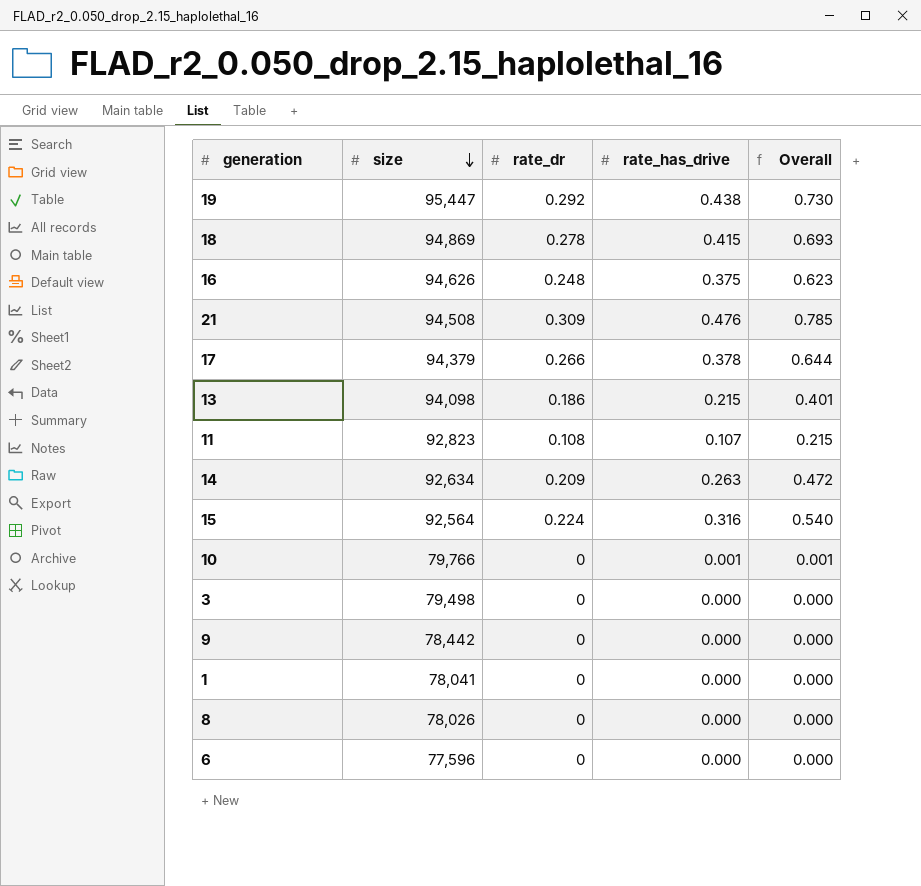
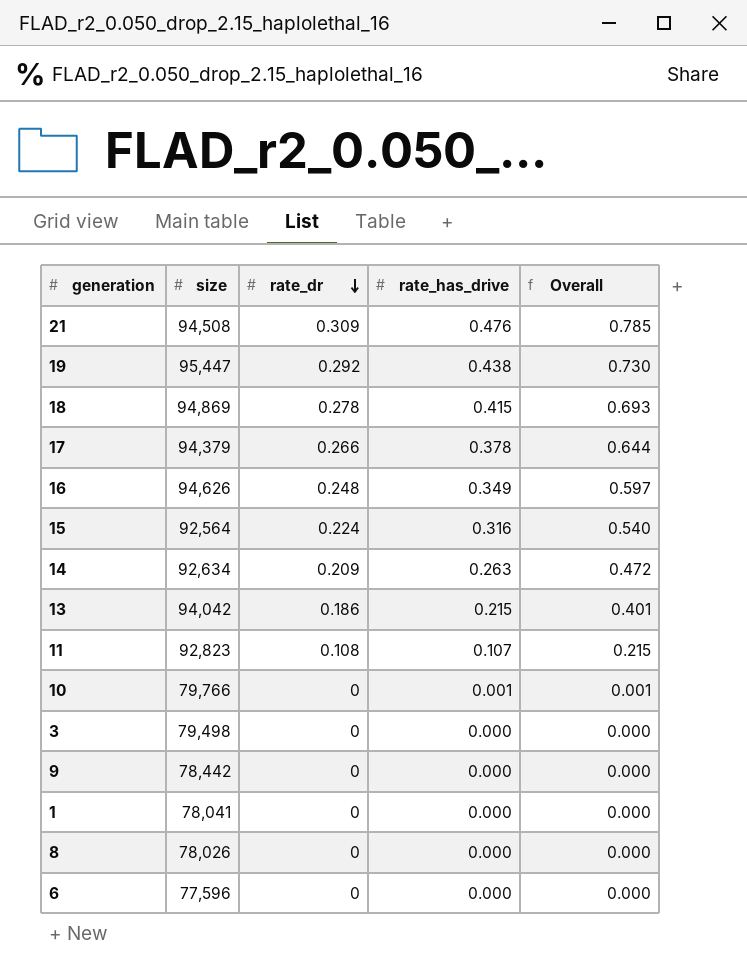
row order: size descending -> rate_dr descending
16 | rate_has_drive: 0.375 -> 0.349
16 | Overall: 0.623 -> 0.597
13 | size: 94,098 -> 94,042

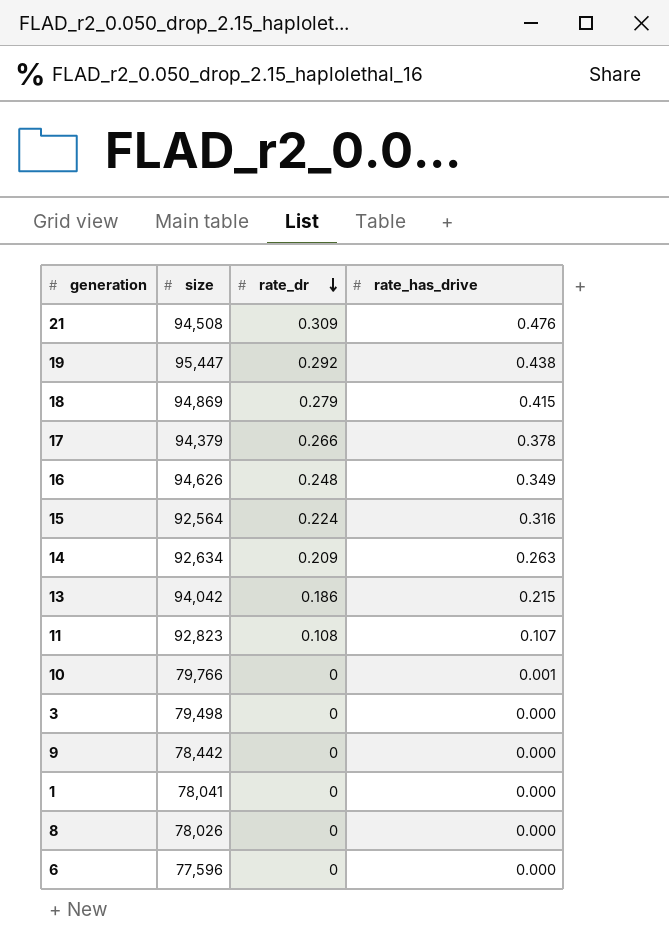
column Overall | formula: [rate_dr] + [rate_has_drive] -> none
18 | rate_dr: 0.278 -> 0.279

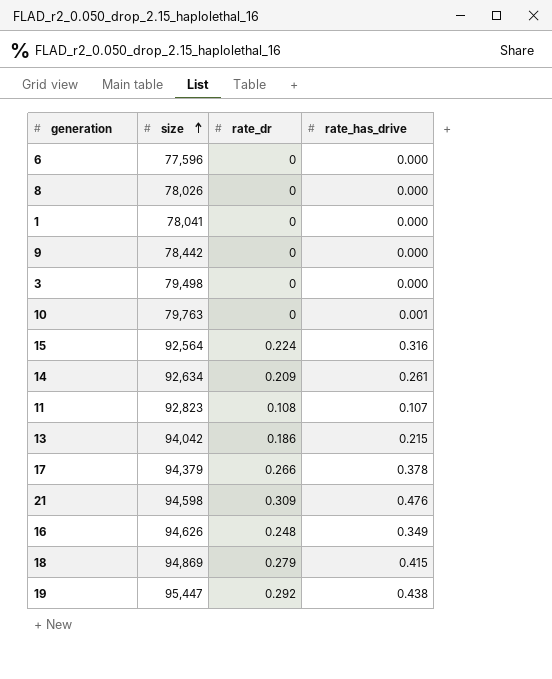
row order: rate_dr descending -> size ascending
10 | size: 79,766 -> 79,763
14 | rate_has_drive: 0.263 -> 0.261
21 | size: 94,508 -> 94,598

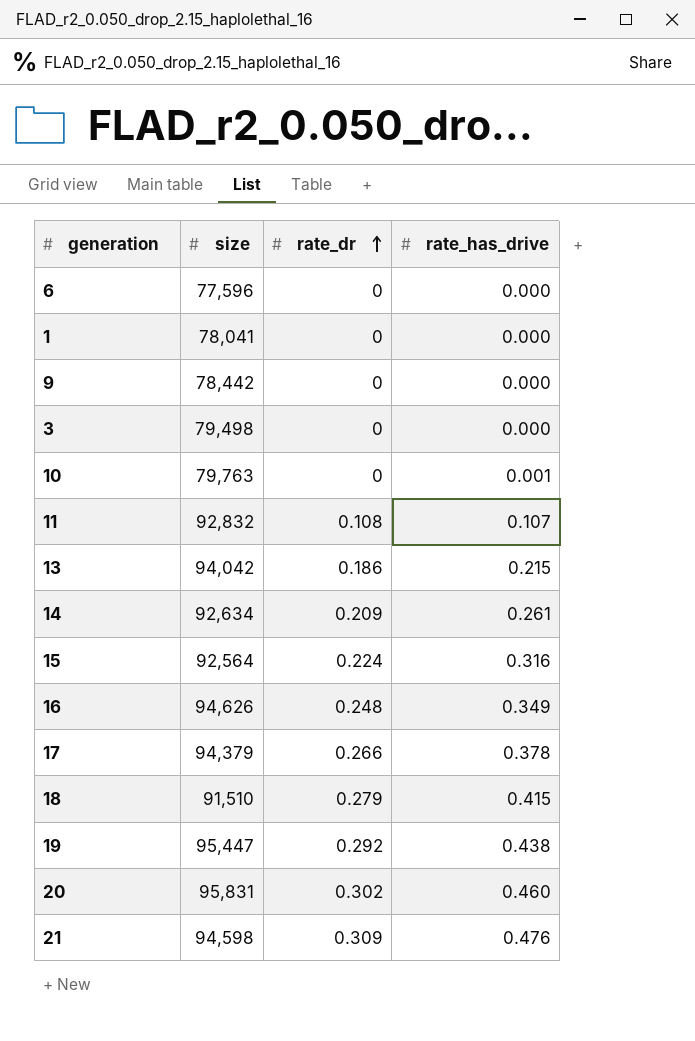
row order: size ascending -> rate_dr ascending
row 8: 78,026 | 0 | 0.000 -> none
11 | size: 92,823 -> 92,832
18 | size: 94,869 -> 91,510
row 20: none -> 95,831 | 0.302 | 0.460

